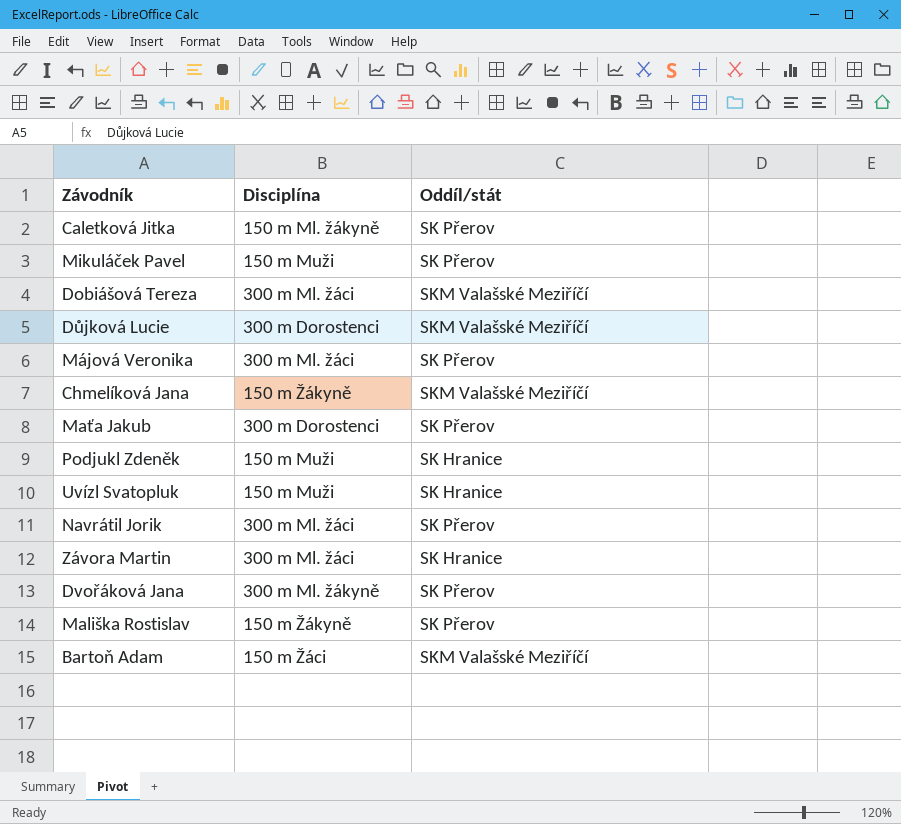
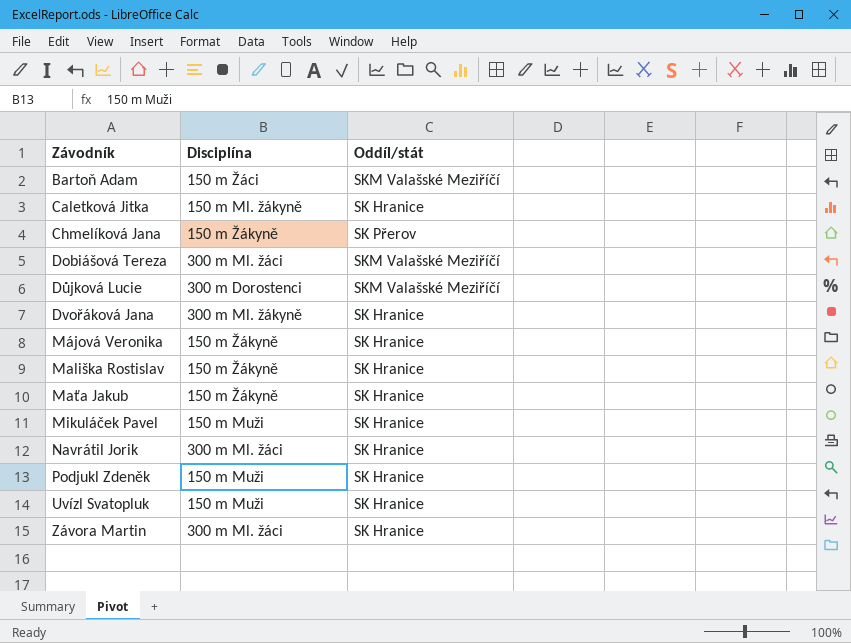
row order: none -> Závodník ascending
Caletková Jitka | Oddíl/stát: SK Přerov -> SK Hranice
Chmelíková Jana | Oddíl/stát: SKM Valašské Meziříčí -> SK Přerov
Dvořáková Jana | Oddíl/stát: SK Přerov -> SK Hranice
Májová Veronika | Disciplína: 300 m Ml. žáci -> 150 m Žákyně
Májová Veronika | Oddíl/stát: SK Přerov -> SK Hranice
Mališka Rostislav | Oddíl/stát: SK Přerov -> SK Hranice
Maťa Jakub | Disciplína: 300 m Dorostenci -> 150 m Žákyně
Maťa Jakub | Oddíl/stát: SK Přerov -> SK Hranice
Mikuláček Pavel | Oddíl/stát: SK Přerov -> SK Hranice
Navrátil Jorik | Oddíl/stát: SK Přerov -> SK Hranice

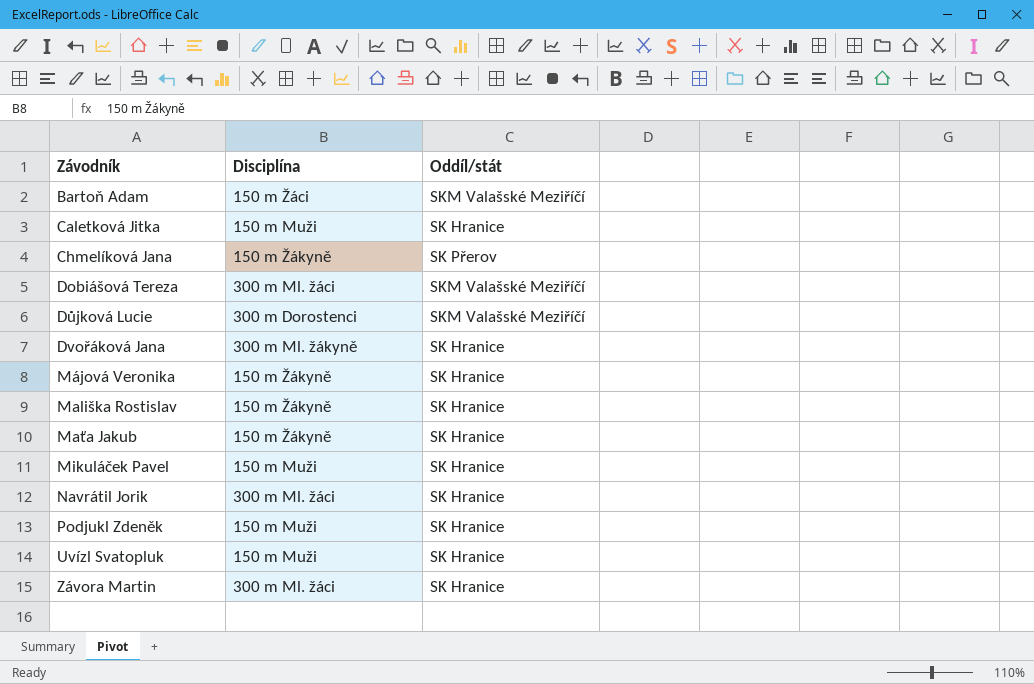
Caletková Jitka | Disciplína: 150 m Ml. žákyně -> 150 m Muži

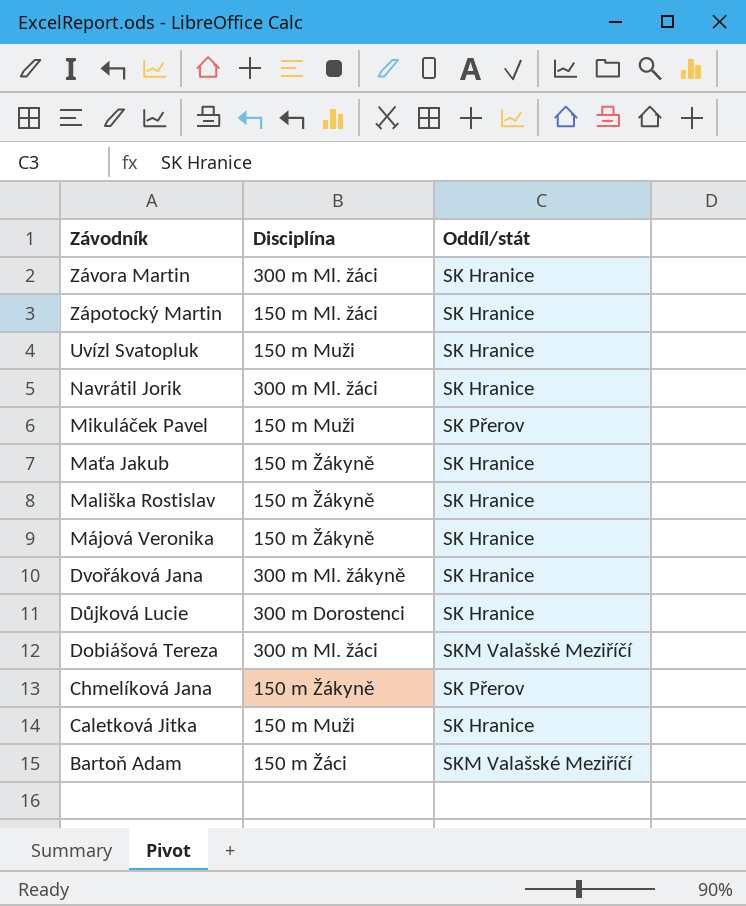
row order: Závodník ascending -> Závodník descending
row Podjukl Zdeněk: 150 m Muži | SK Hranice -> none
row Zápotocký Martin: none -> 150 m Ml. žáci | SK Hranice
Mikuláček Pavel | Oddíl/stát: SK Hranice -> SK Přerov
Důjková Lucie | Oddíl/stát: SKM Valašské Meziříčí -> SK Hranice

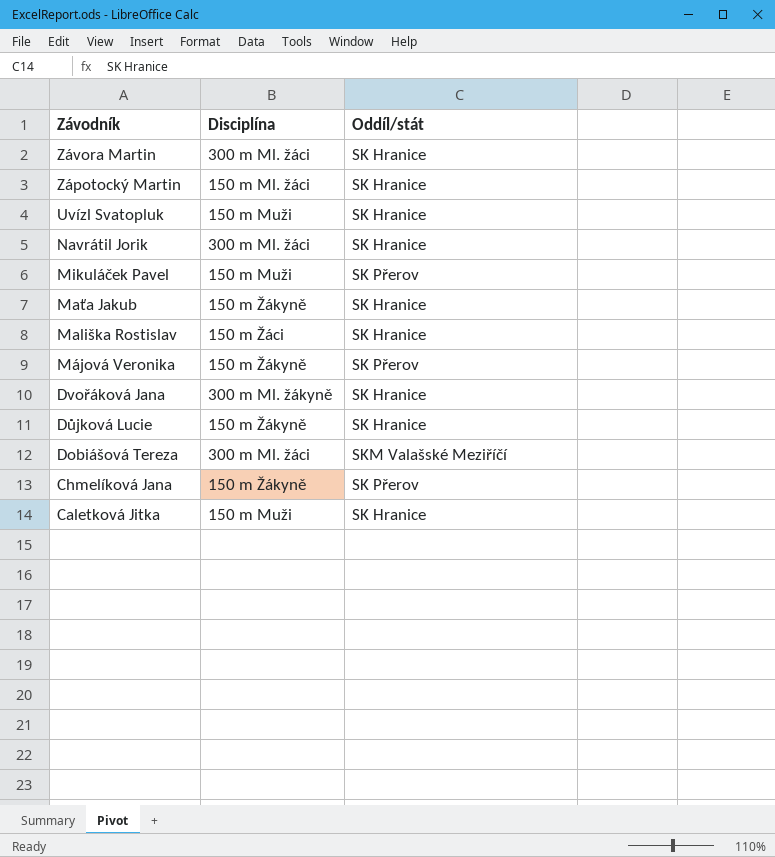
row Bartoň Adam: 150 m Žáci | SKM Valašské Meziříčí -> none
Mališka Rostislav | Disciplína: 150 m Žákyně -> 150 m Žáci
Májová Veronika | Oddíl/stát: SK Hranice -> SK Přerov
Důjková Lucie | Disciplína: 300 m Dorostenci -> 150 m Žákyně

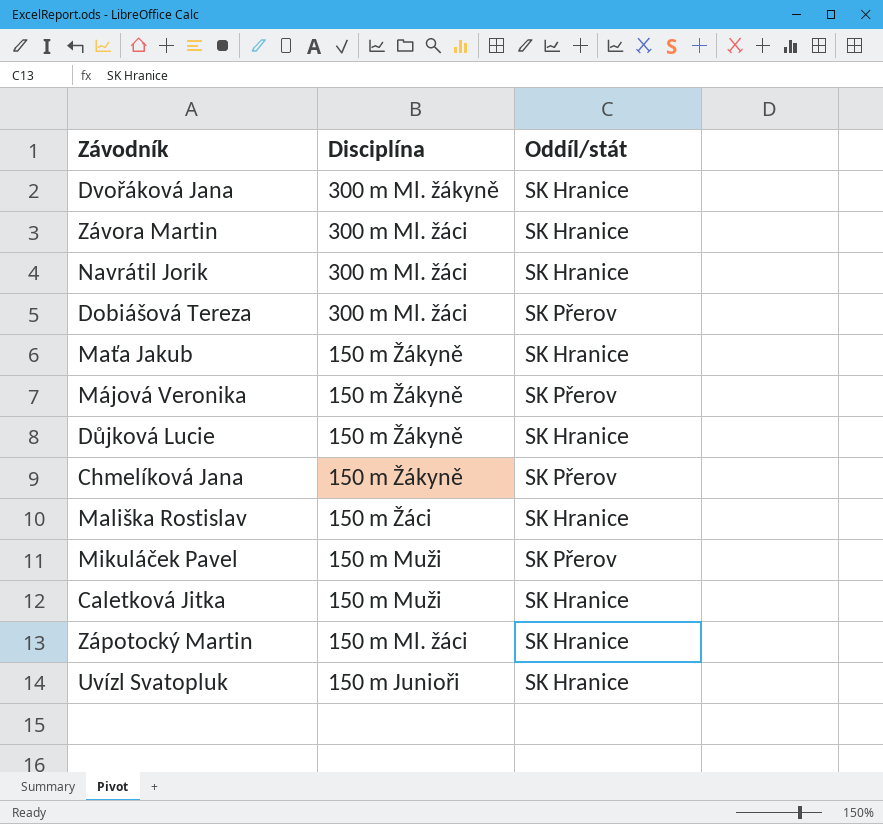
row order: Závodník descending -> Disciplína descending
Dobiášová Tereza | Oddíl/stát: SKM Valašské Meziříčí -> SK Přerov
Uvízl Svatopluk | Disciplína: 150 m Muži -> 150 m Junioři

